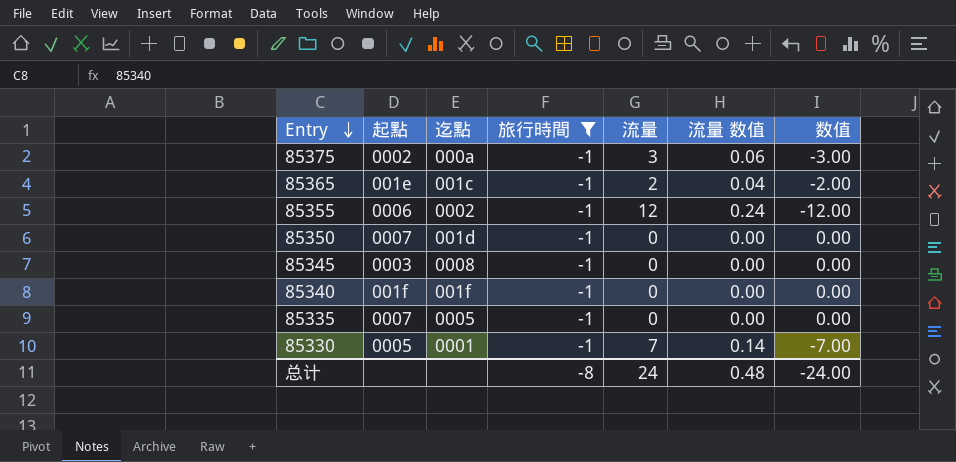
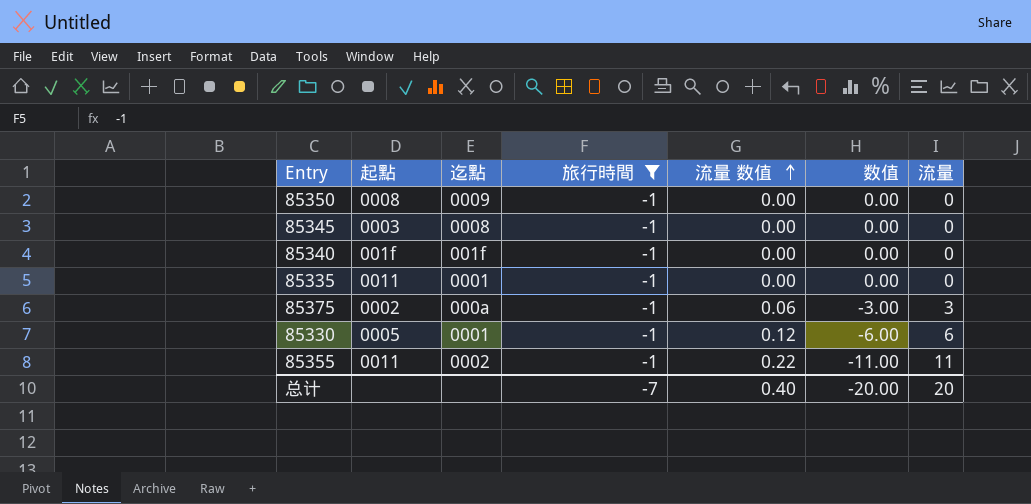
row order: Entry descending -> 流量 数值 ascending
column 流量 | position: 5 -> 7
row 85365: 001e | 001c | -1 | 2 | 0.04 | -2.00 -> none
85350 | 起點: 0007 -> 0008
85350 | 迄點: 001d -> 0009
85335 | 起點: 0007 -> 0011
85335 | 迄點: 0005 -> 0001
85330 | 流量 数值: 0.14 -> 0.12
85330 | 数值: -7.00 -> -6.00
85330 | 流量: 7 -> 6
85355 | 起點: 0006 -> 0011
85355 | 流量 数值: 0.24 -> 0.22
85355 | 数值: -12.00 -> -11.00
85355 | 流量: 12 -> 11
总计 | 旅行時間: -8 -> -7
总计 | 流量 数值: 0.48 -> 0.40
总计 | 数值: -24.00 -> -20.00
总计 | 流量: 24 -> 20

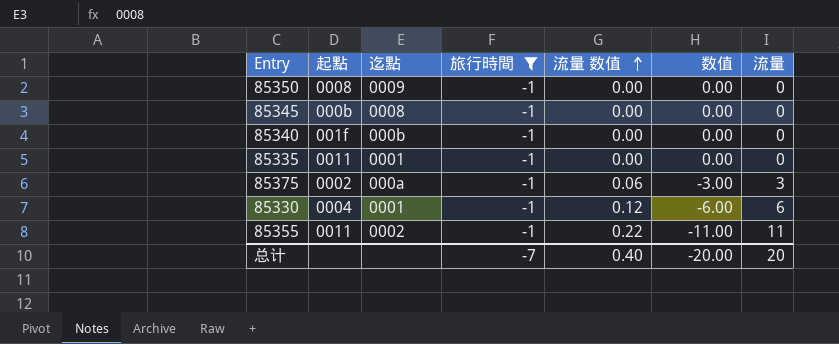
85345 | 起點: 0003 -> 000b
85340 | 迄點: 001f -> 000b
85330 | 起點: 0005 -> 0004

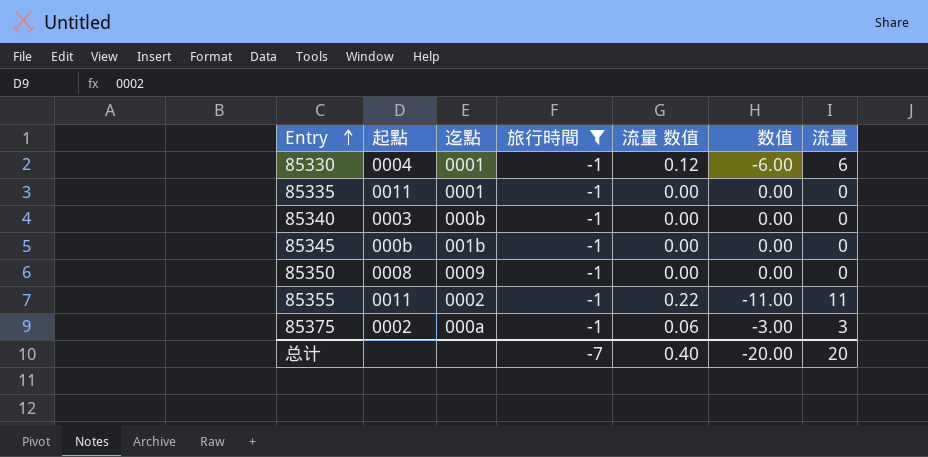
row order: 流量 数值 ascending -> Entry ascending
85340 | 起點: 001f -> 0003
85345 | 迄點: 0008 -> 001b

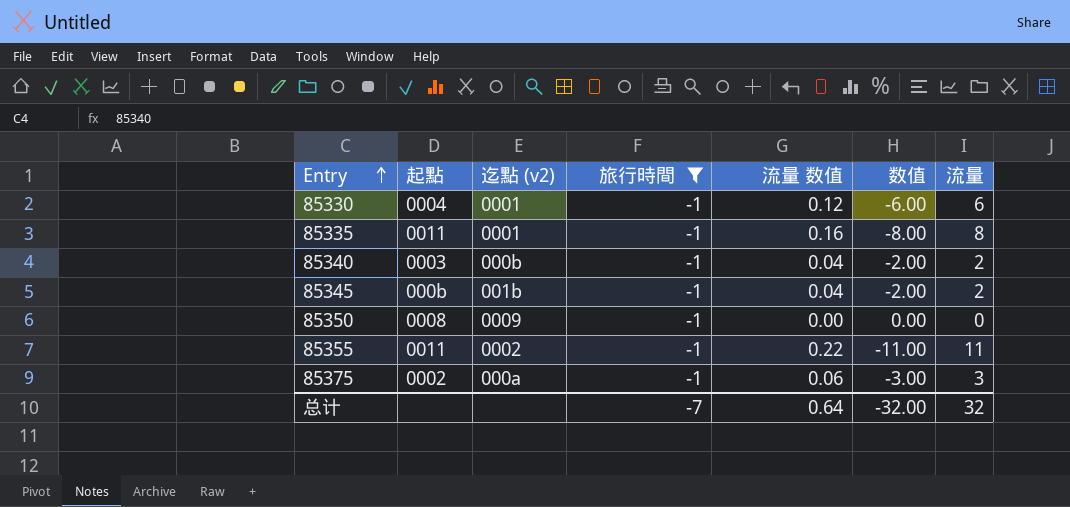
column name: 迄點 -> 迄點 (v2)
85335 | 流量 数值: 0.00 -> 0.16
85335 | 数值: 0.00 -> -8.00
85335 | 流量: 0 -> 8
85340 | 流量 数值: 0.00 -> 0.04
85340 | 数值: 0.00 -> -2.00
85340 | 流量: 0 -> 2
85345 | 流量 数值: 0.00 -> 0.04
85345 | 数值: 0.00 -> -2.00
85345 | 流量: 0 -> 2
总计 | 流量 数值: 0.40 -> 0.64
总计 | 数值: -20.00 -> -32.00
总计 | 流量: 20 -> 32

